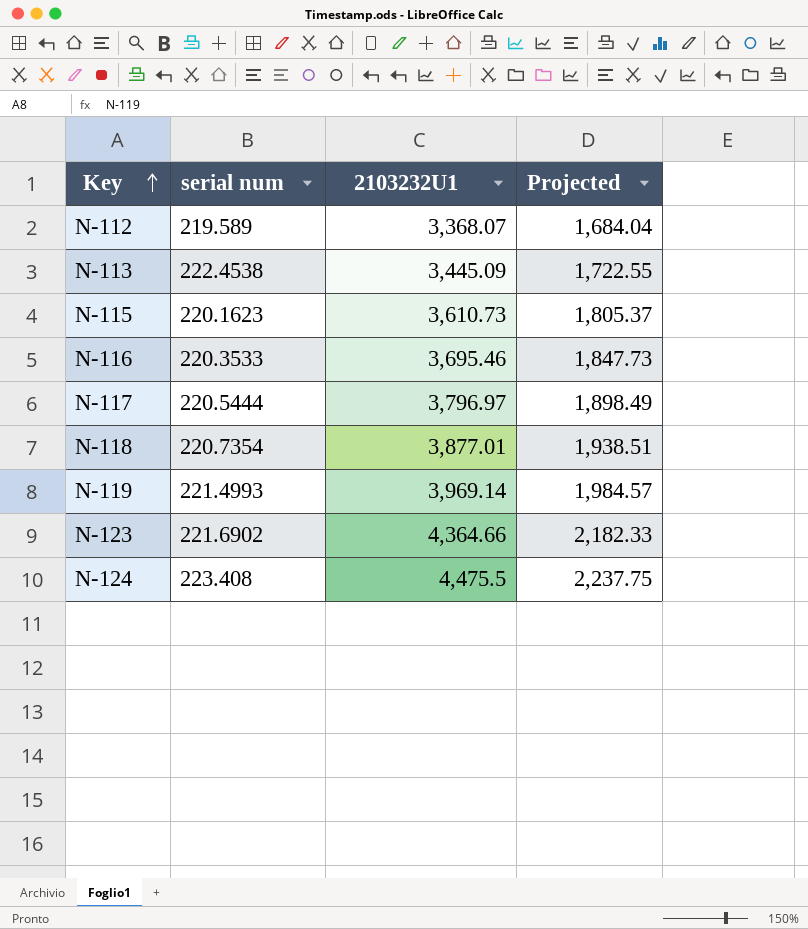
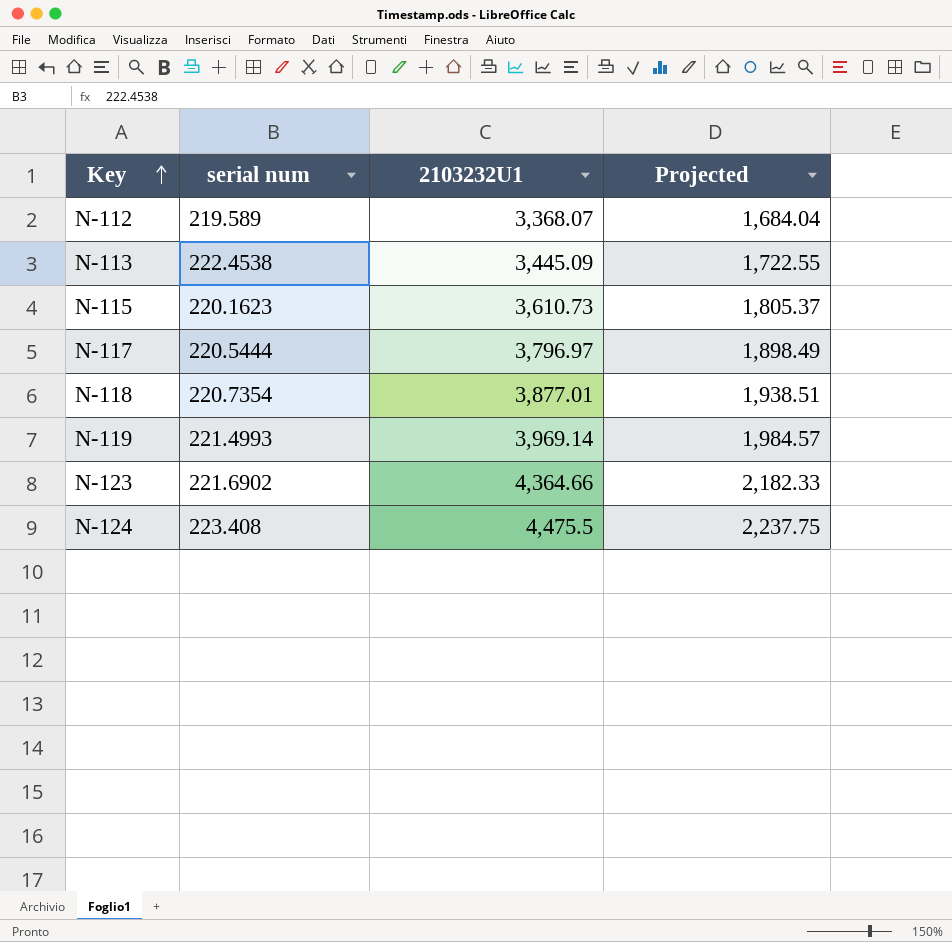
row N-116: 220.3533 | 3,695.46 | 1,847.73 -> none

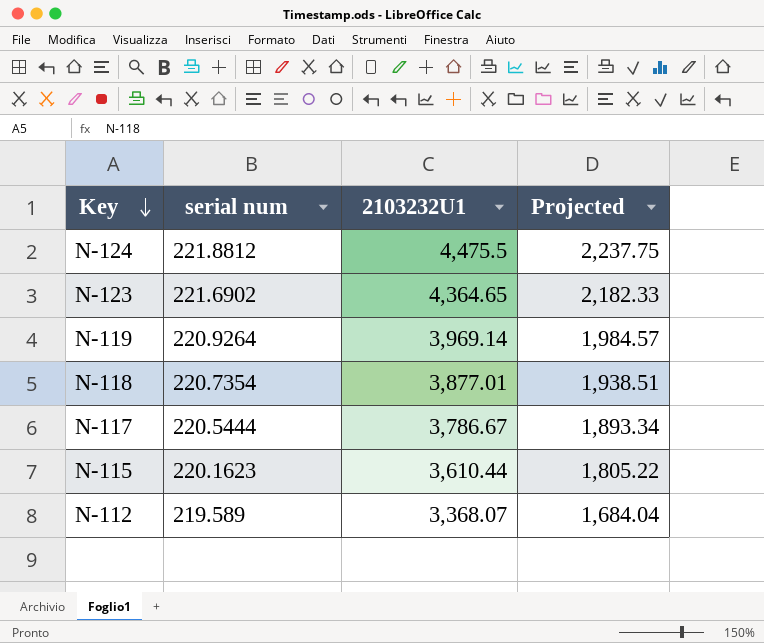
row order: Key ascending -> Key descending
row N-113: 222.4538 | 3,445.09 | 1,722.55 -> none
N-124 | serial num: 223.408 -> 221.8812
N-123 | 2103232U1: 4,364.66 -> 4,364.65
N-119 | serial num: 221.4993 -> 220.9264
N-117 | 2103232U1: 3,796.97 -> 3,786.67
N-117 | Projected: 1,898.49 -> 1,893.34
N-115 | 2103232U1: 3,610.73 -> 3,610.44
N-115 | Projected: 1,805.37 -> 1,805.22

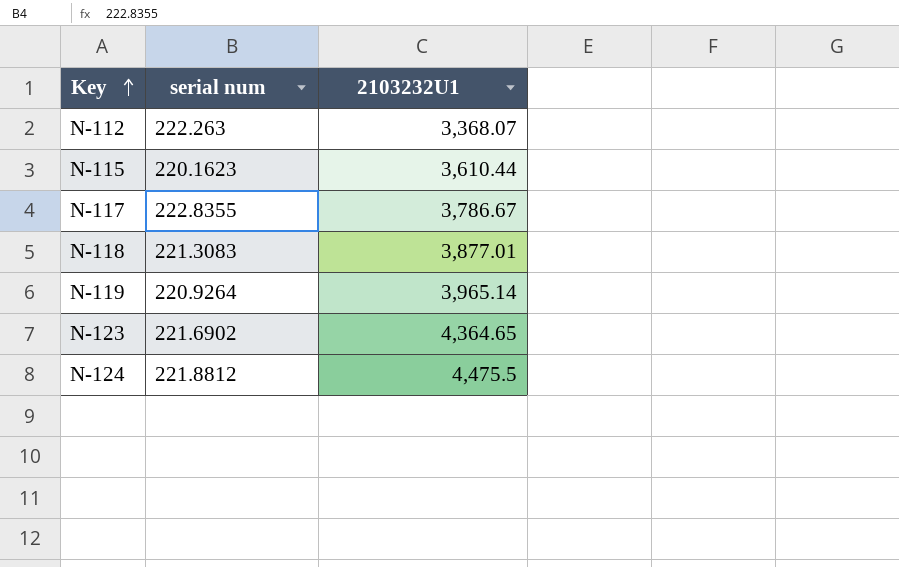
row order: Key descending -> Key ascending
column Projected | formula: [2103232U1] * 0.5 -> none
N-112 | serial num: 219.589 -> 222.263
N-117 | serial num: 220.5444 -> 222.8355
N-118 | serial num: 220.7354 -> 221.3083
N-119 | 2103232U1: 3,969.14 -> 3,965.14

